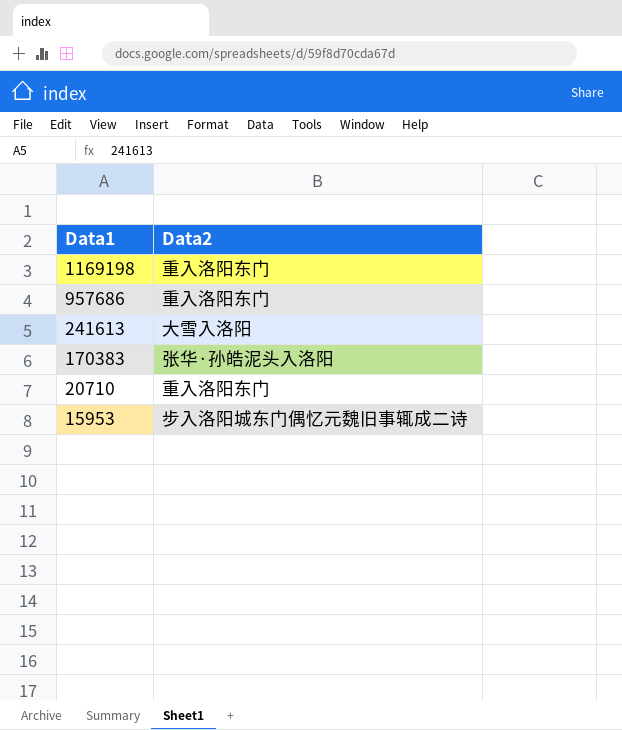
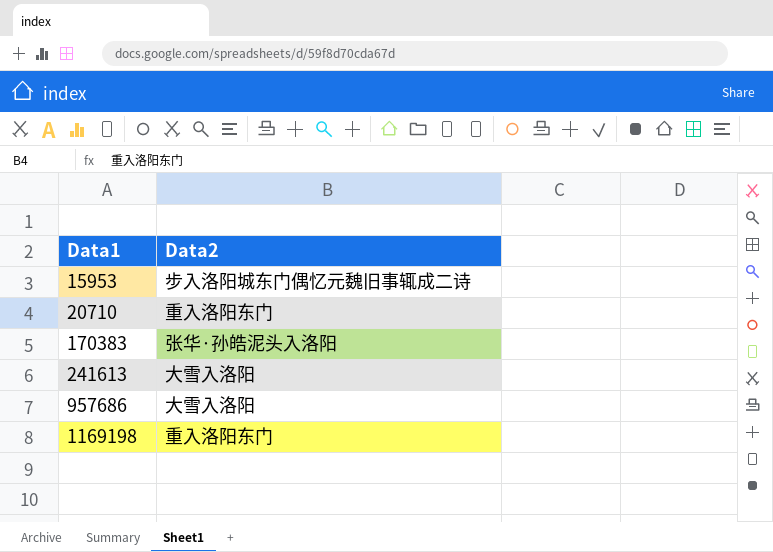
row order: Data1 descending -> Data1 ascending
957686 | Data2: 重入洛阳东门 -> 大雪入洛阳

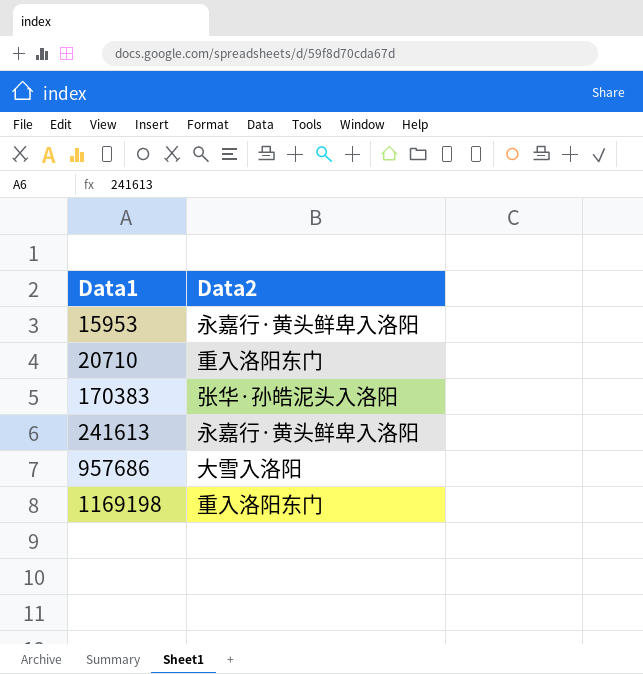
15953 | Data2: 步入洛阳城东门偶忆元魏旧事辄成二诗 -> 永嘉行·黄头鲜卑入洛阳
241613 | Data2: 大雪入洛阳 -> 永嘉行·黄头鲜卑入洛阳

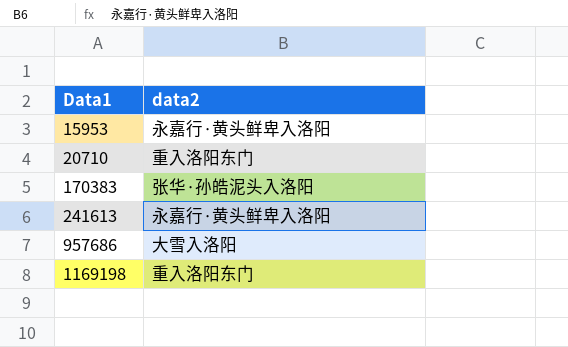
column name: Data2 -> data2

